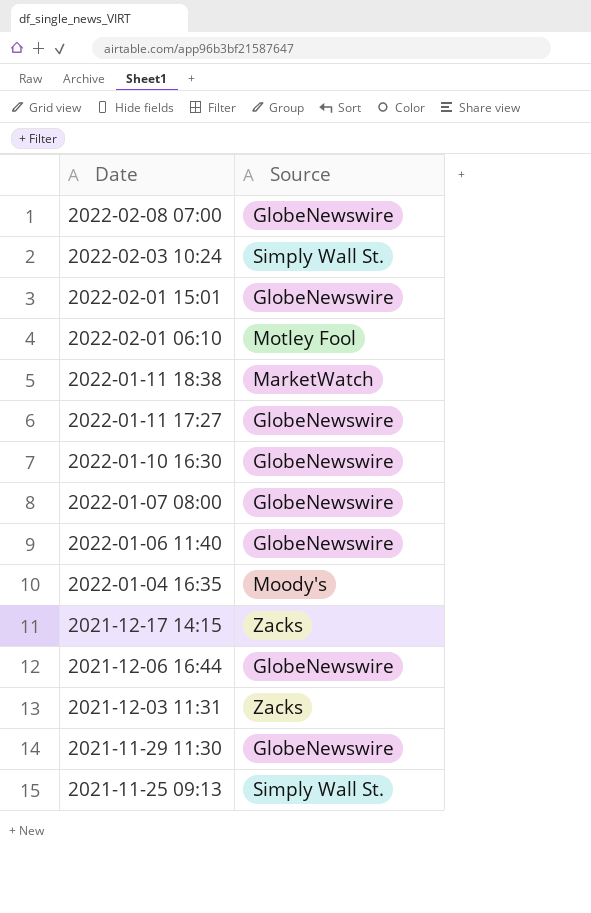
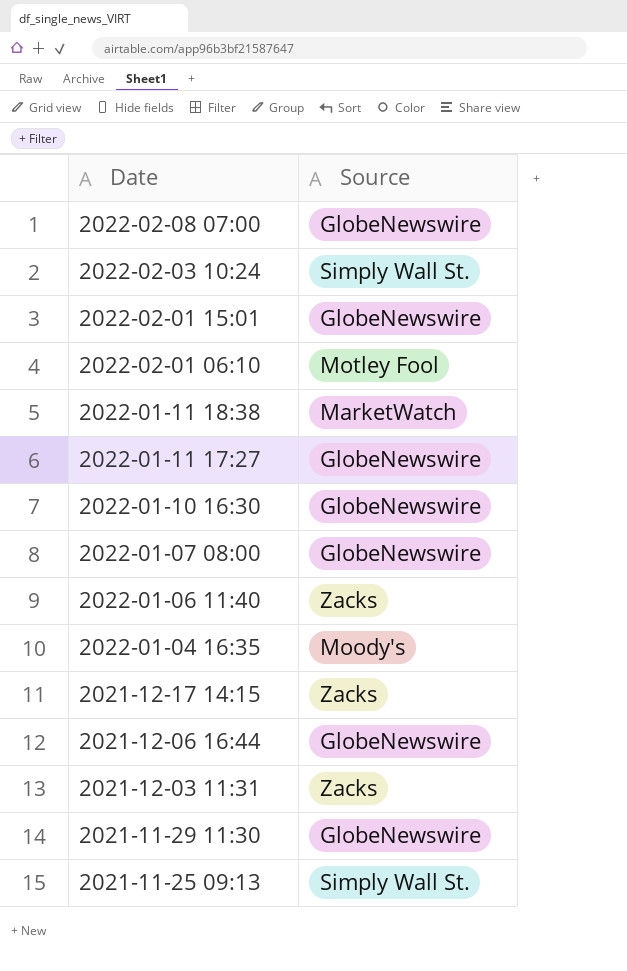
2022-01-06 11:40 | Source: GlobeNewswire -> Zacks

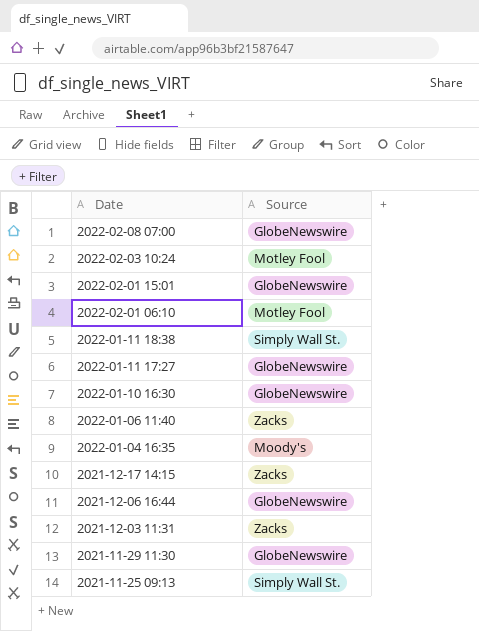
row 2022-01-07 08:00: GlobeNewswire -> none
2022-02-03 10:24 | Source: Simply Wall St. -> Motley Fool
2022-01-11 18:38 | Source: MarketWatch -> Simply Wall St.

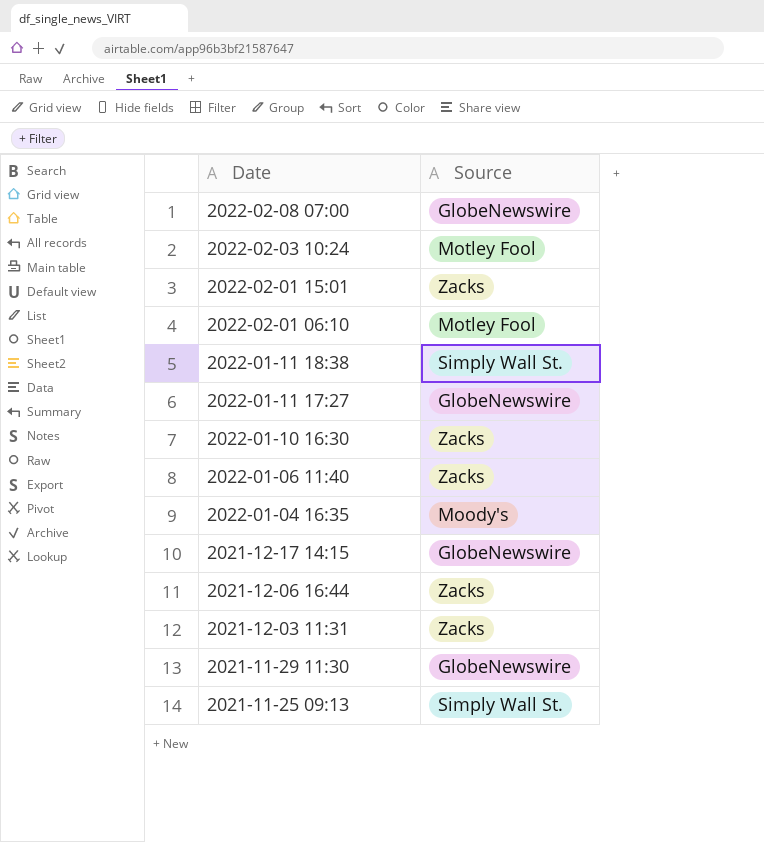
2022-02-01 15:01 | Source: GlobeNewswire -> Zacks
2022-01-10 16:30 | Source: GlobeNewswire -> Zacks
2021-12-17 14:15 | Source: Zacks -> GlobeNewswire
2021-12-06 16:44 | Source: GlobeNewswire -> Zacks

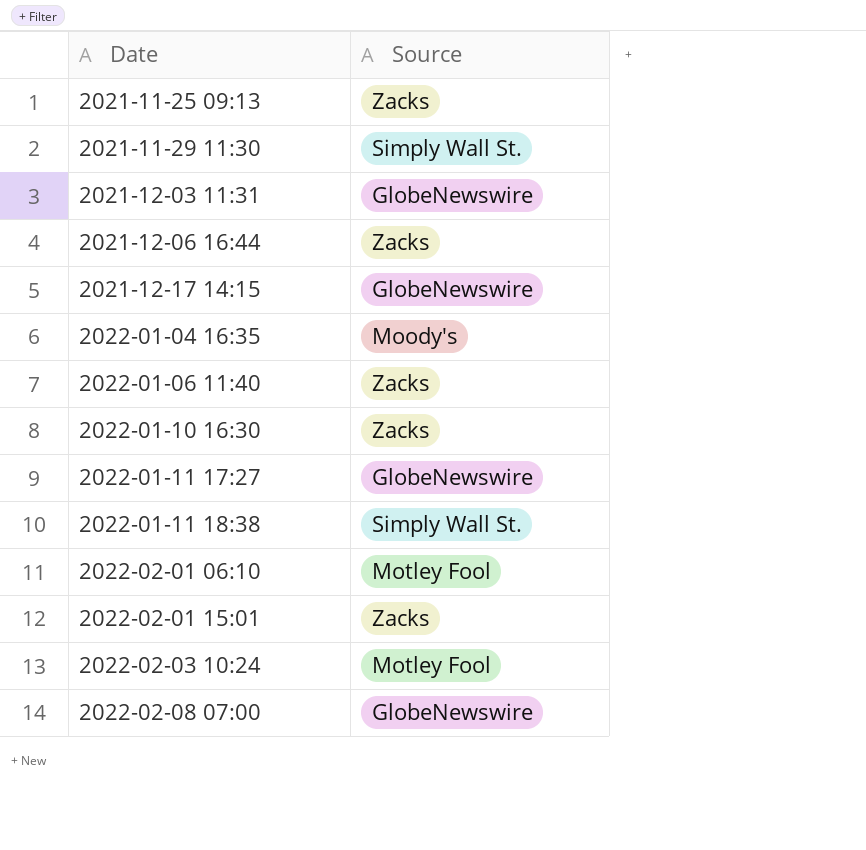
row order: Date descending -> Date ascending
2021-11-25 09:13 | Source: Simply Wall St. -> Zacks
2021-11-29 11:30 | Source: GlobeNewswire -> Simply Wall St.
2021-12-03 11:31 | Source: Zacks -> GlobeNewswire

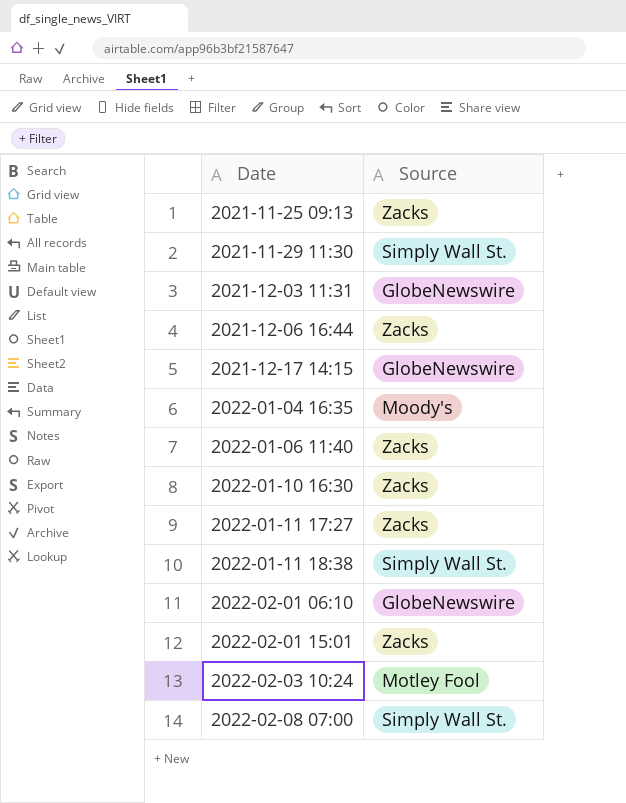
2022-01-11 17:27 | Source: GlobeNewswire -> Zacks
2022-02-01 06:10 | Source: Motley Fool -> GlobeNewswire
2022-02-08 07:00 | Source: GlobeNewswire -> Simply Wall St.

